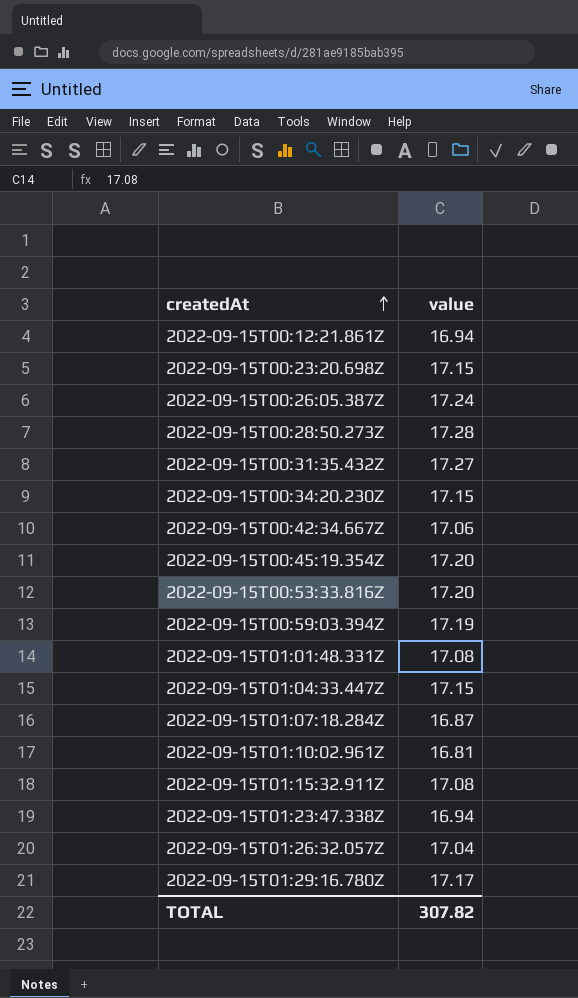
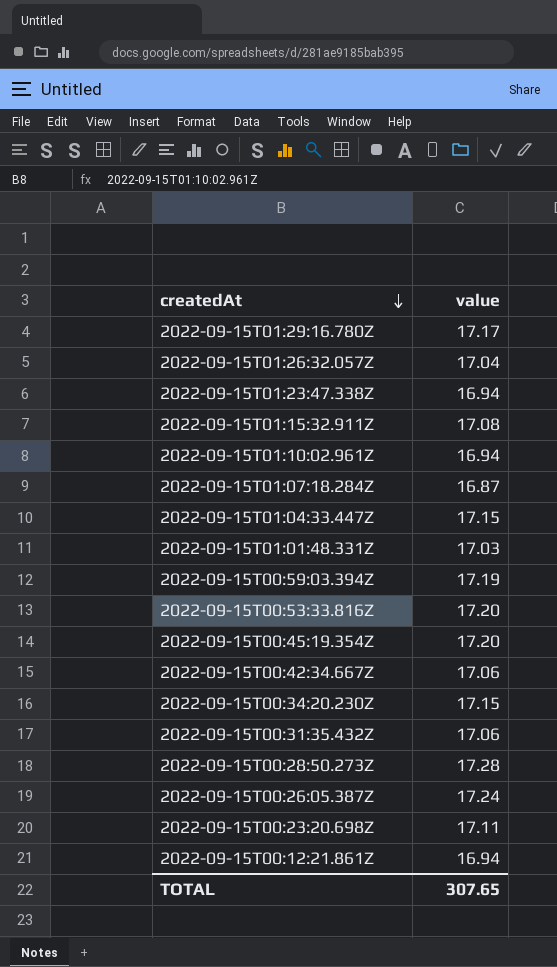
row order: createdAt ascending -> createdAt descending
2022-09-15T01:10:02.961Z | value: 16.81 -> 16.94
2022-09-15T01:01:48.331Z | value: 17.08 -> 17.03
2022-09-15T00:31:35.432Z | value: 17.27 -> 17.06
2022-09-15T00:23:20.698Z | value: 17.15 -> 17.11
TOTAL | value: 307.82 -> 307.65

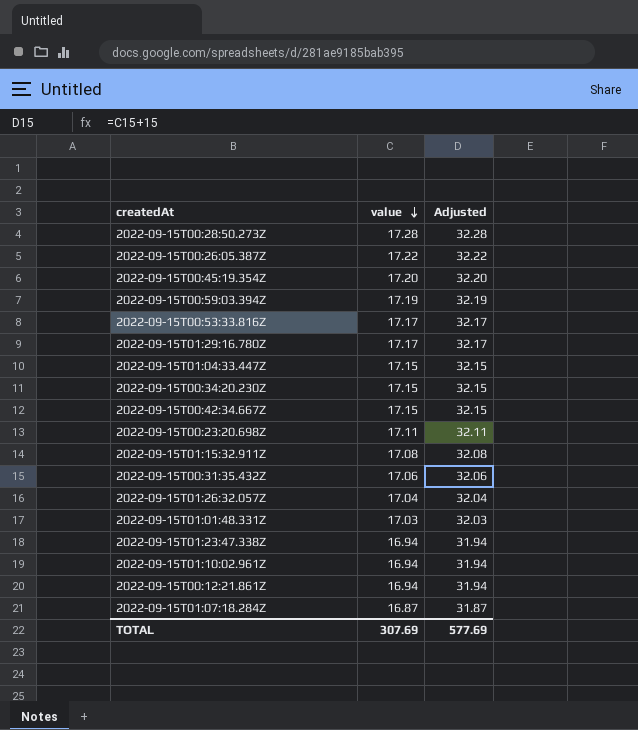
row order: createdAt descending -> value descending
column Adjusted | formula: none -> [value] + 15
2022-09-15T00:26:05.387Z | value: 17.24 -> 17.22
2022-09-15T00:53:33.816Z | value: 17.20 -> 17.17
2022-09-15T00:42:34.667Z | value: 17.06 -> 17.15
TOTAL | value: 307.65 -> 307.69

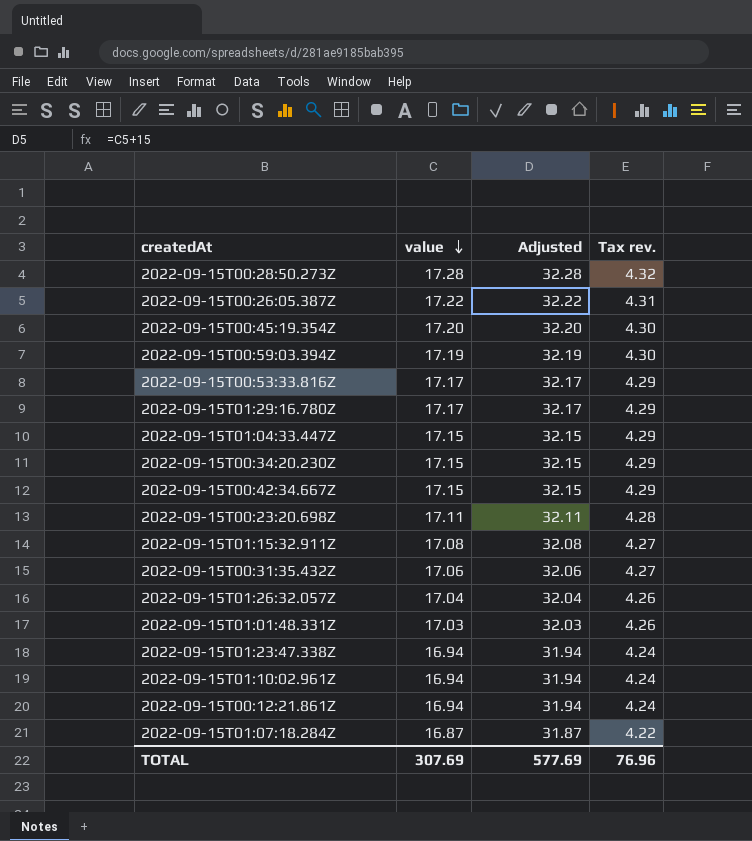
column Tax rev. | formula: none -> [value] * 0.25

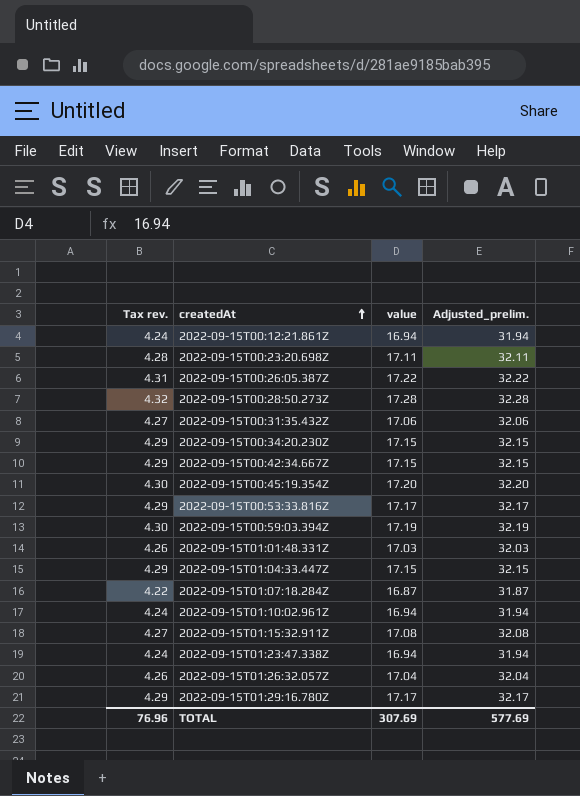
row order: value descending -> createdAt ascending
column Tax rev. | position: 4 -> 1
column name: Adjusted -> Adjusted_prelim.

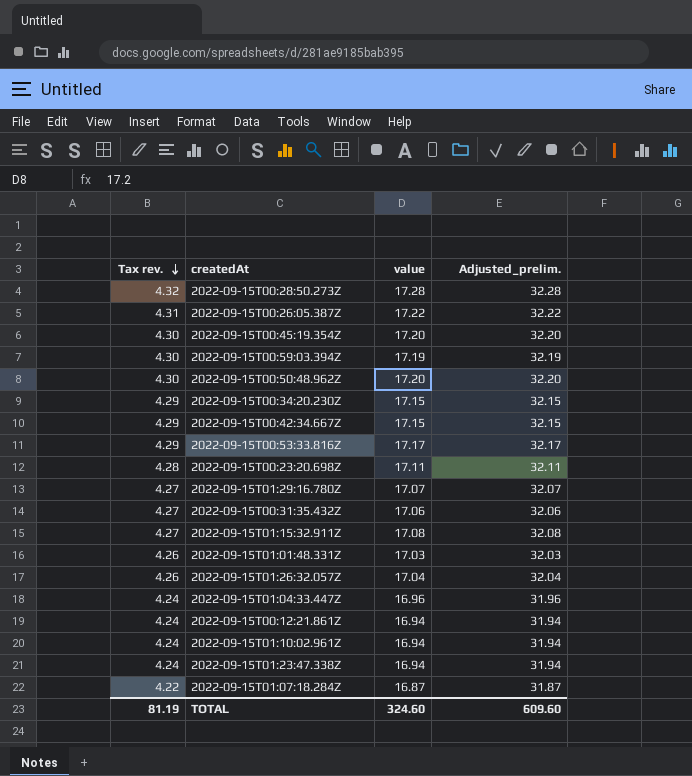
row order: createdAt ascending -> Tax rev. descending
row 2022-09-15T00:50:48.962Z: none -> 4.30 | 17.20 | 32.20
2022-09-15T01:29:16.780Z | Tax rev.: 4.29 -> 4.27
2022-09-15T01:29:16.780Z | value: 17.17 -> 17.07
2022-09-15T01:29:16.780Z | Adjusted_prelim.: 32.17 -> 32.07
2022-09-15T01:04:33.447Z | Tax rev.: 4.29 -> 4.24
2022-09-15T01:04:33.447Z | value: 17.15 -> 16.96
2022-09-15T01:04:33.447Z | Adjusted_prelim.: 32.15 -> 31.96
TOTAL | Tax rev.: 76.96 -> 81.19
TOTAL | value: 307.69 -> 324.60
TOTAL | Adjusted_prelim.: 577.69 -> 609.60

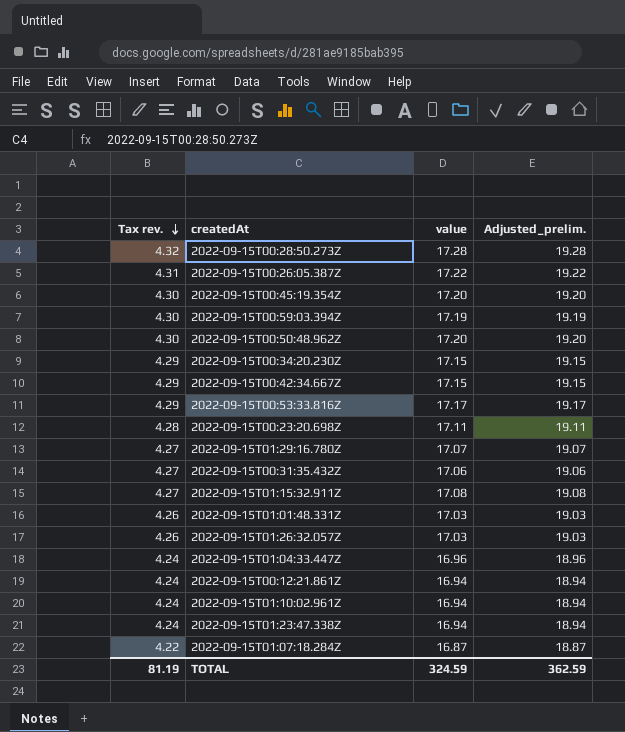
column Adjusted_prelim. | formula: [value] + 15 -> [value] + 2
2022-09-15T01:26:32.057Z | value: 17.04 -> 17.03
TOTAL | value: 324.60 -> 324.59
TOTAL | Adjusted_prelim.: 609.60 -> 362.59

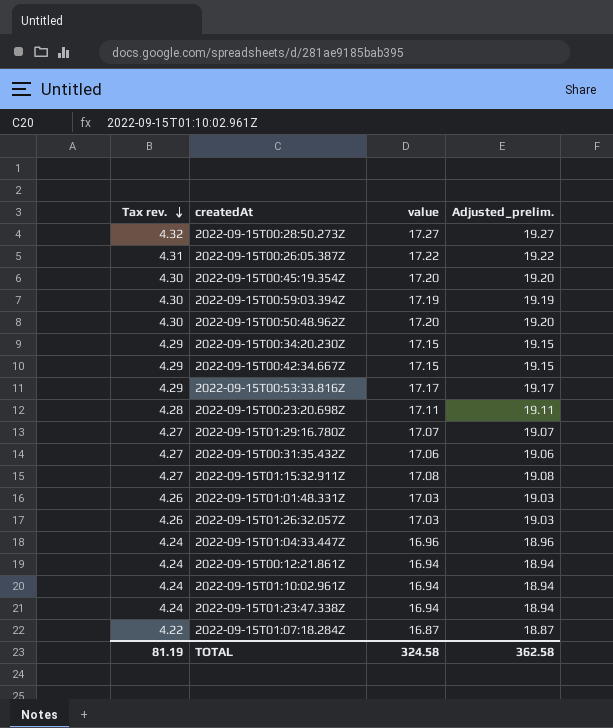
2022-09-15T00:28:50.273Z | value: 17.28 -> 17.27
2022-09-15T00:28:50.273Z | Adjusted_prelim.: 19.28 -> 19.27
TOTAL | value: 324.59 -> 324.58
TOTAL | Adjusted_prelim.: 362.59 -> 362.58

